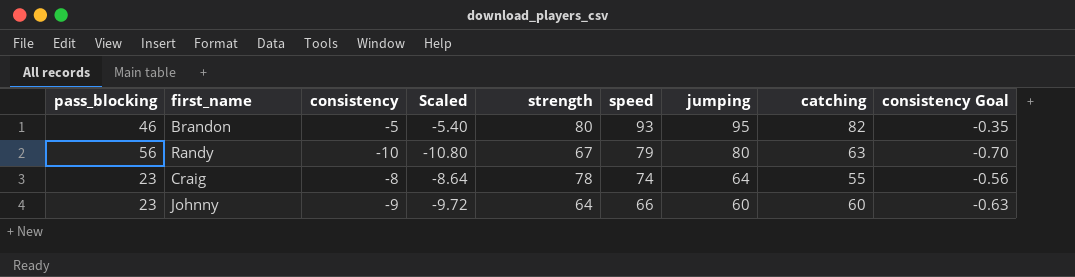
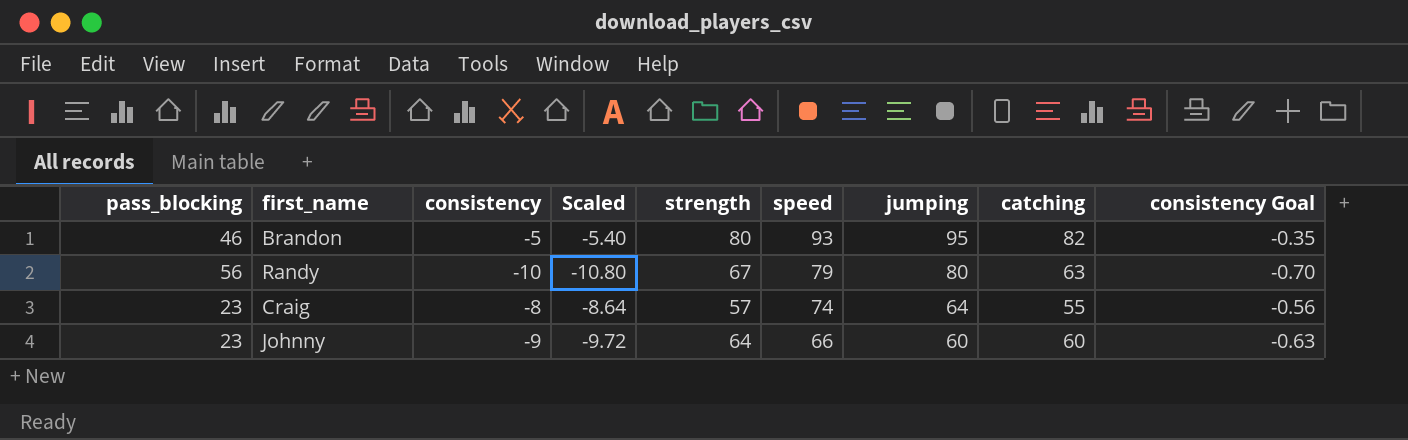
Craig | strength: 78 -> 57

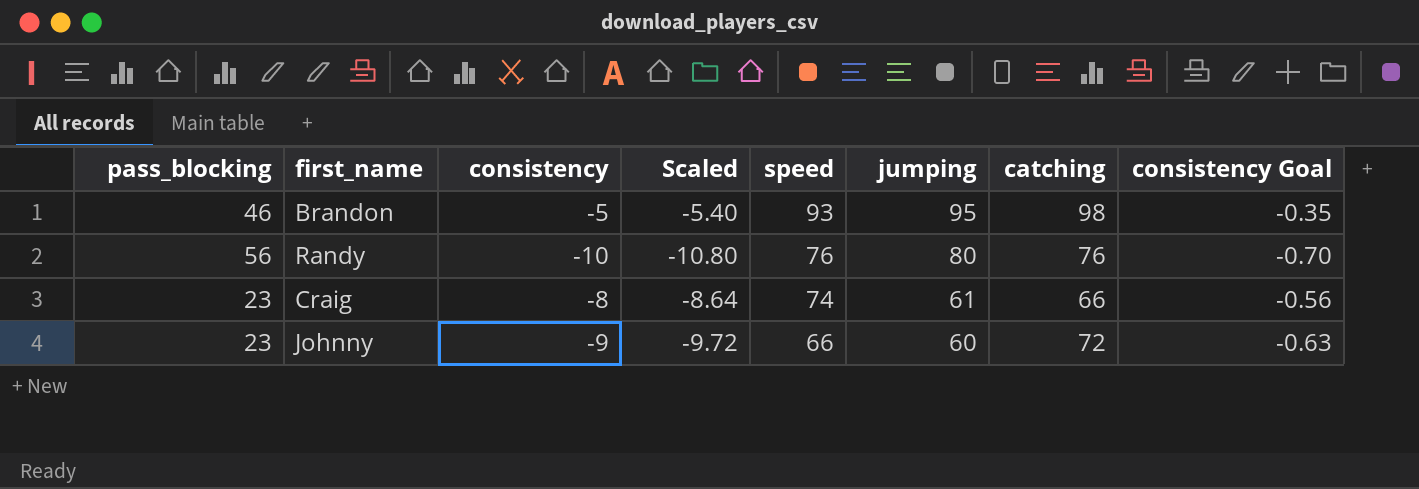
column strength | position: 5 -> none
Brandon | catching: 82 -> 98
Randy | speed: 79 -> 76
Randy | catching: 63 -> 76
Craig | jumping: 64 -> 61
Craig | catching: 55 -> 66
Johnny | catching: 60 -> 72

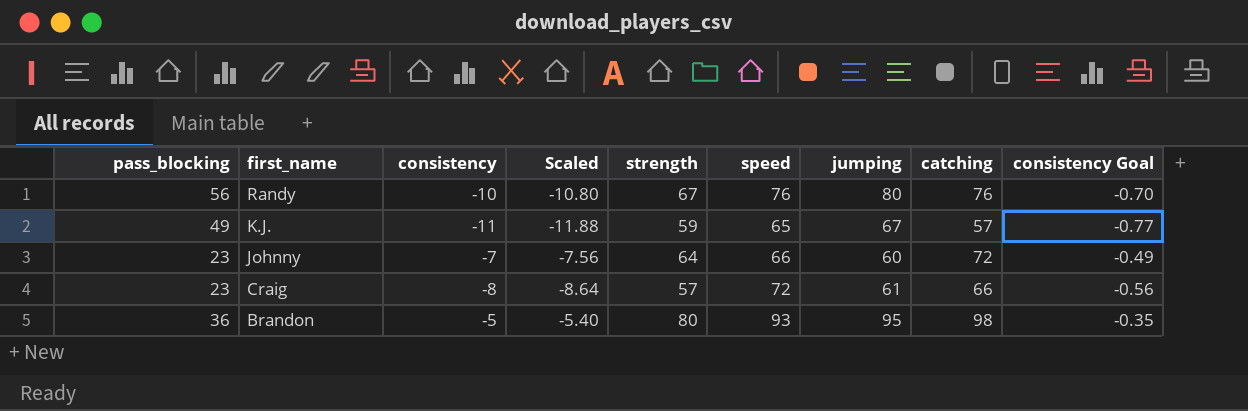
row order: speed descending -> first_name descending
column strength | position: none -> 5
row K.J.: none -> 49 | -11 | -11.88 | 59 | 65 | 67 | 57 | -0.77
Johnny | consistency: -9 -> -7
Johnny | Scaled: -9.72 -> -7.56
Johnny | consistency Goal: -0.63 -> -0.49
Craig | speed: 74 -> 72
Brandon | pass_blocking: 46 -> 36

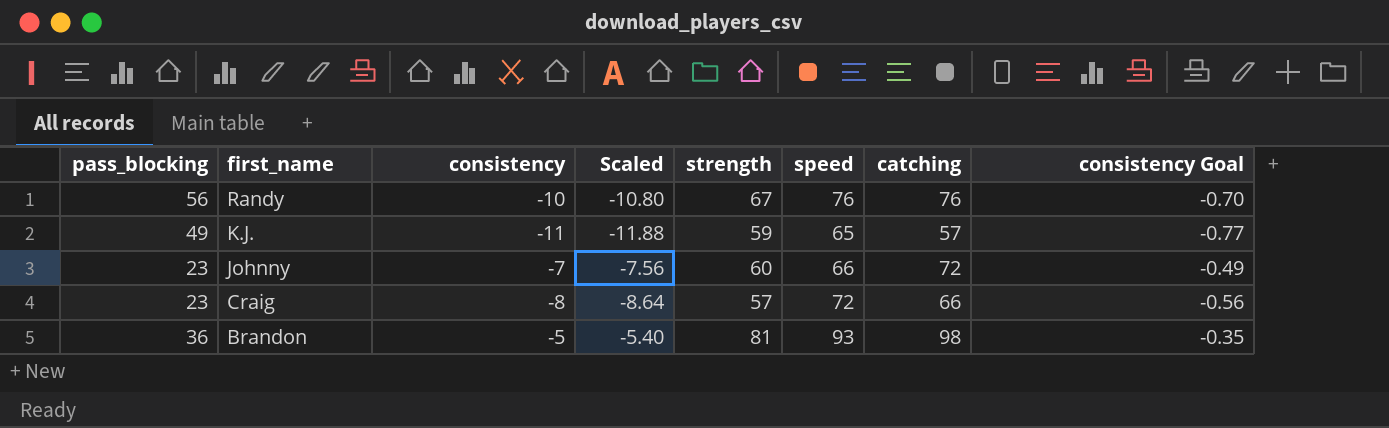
column jumping | position: 7 -> none
Johnny | strength: 64 -> 60
Brandon | strength: 80 -> 81

